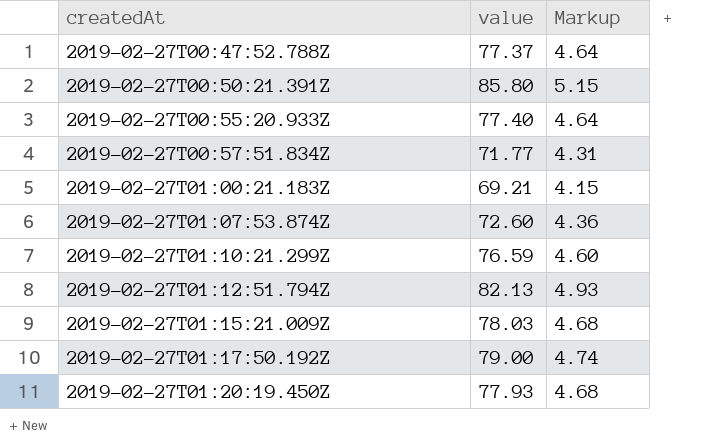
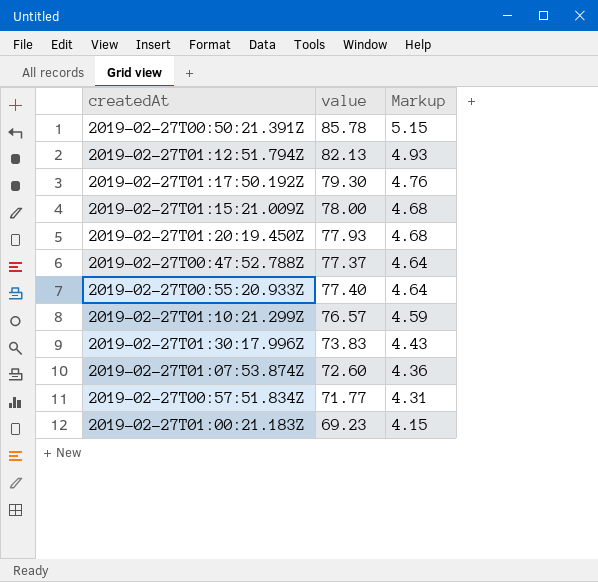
row order: createdAt ascending -> Markup descending
2019-02-27T00:50:21.391Z | value: 85.80 -> 85.78
2019-02-27T01:17:50.192Z | value: 79.00 -> 79.30
2019-02-27T01:17:50.192Z | Markup: 4.74 -> 4.76
2019-02-27T01:15:21.009Z | value: 78.03 -> 78.00
2019-02-27T01:10:21.299Z | value: 76.59 -> 76.57
2019-02-27T01:10:21.299Z | Markup: 4.60 -> 4.59
row 2019-02-27T01:30:17.996Z: none -> 73.83 | 4.43
2019-02-27T01:00:21.183Z | value: 69.21 -> 69.23

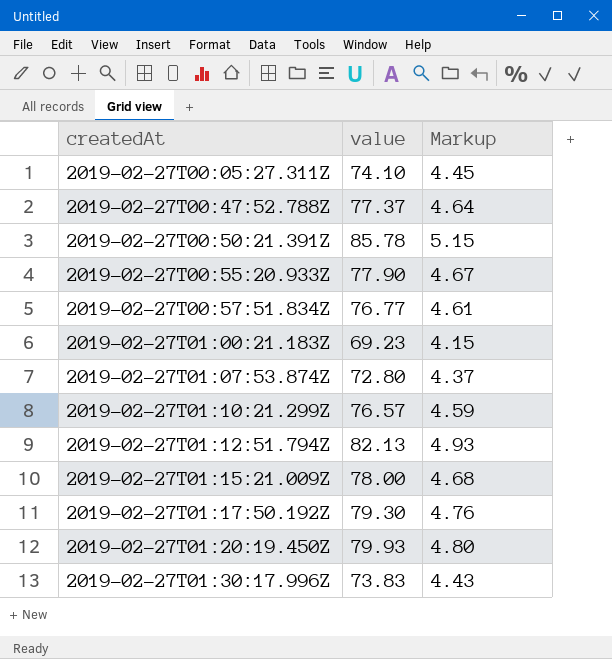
row order: Markup descending -> createdAt ascending
row 2019-02-27T00:05:27.311Z: none -> 74.10 | 4.45
2019-02-27T00:55:20.933Z | value: 77.40 -> 77.90
2019-02-27T00:55:20.933Z | Markup: 4.64 -> 4.67
2019-02-27T00:57:51.834Z | value: 71.77 -> 76.77
2019-02-27T00:57:51.834Z | Markup: 4.31 -> 4.61
2019-02-27T01:07:53.874Z | value: 72.60 -> 72.80
2019-02-27T01:07:53.874Z | Markup: 4.36 -> 4.37
2019-02-27T01:20:19.450Z | value: 77.93 -> 79.93
2019-02-27T01:20:19.450Z | Markup: 4.68 -> 4.80

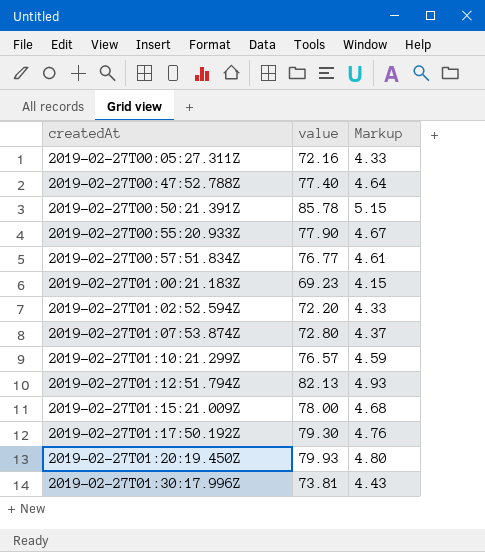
2019-02-27T00:05:27.311Z | value: 74.10 -> 72.16
2019-02-27T00:05:27.311Z | Markup: 4.45 -> 4.33
2019-02-27T00:47:52.788Z | value: 77.37 -> 77.40
row 2019-02-27T01:02:52.594Z: none -> 72.20 | 4.33
2019-02-27T01:30:17.996Z | value: 73.83 -> 73.81

